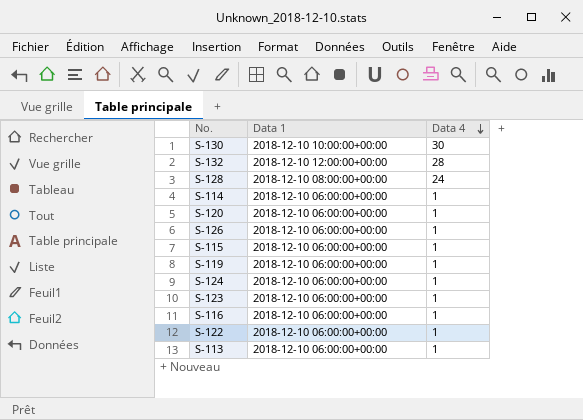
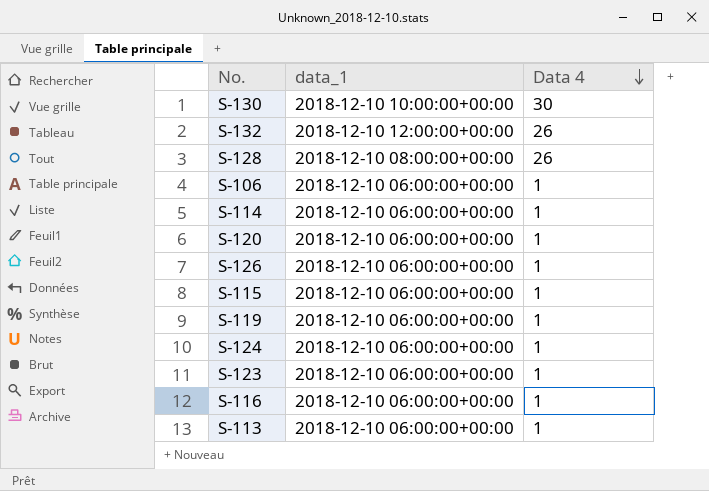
column name: Data 1 -> data_1
row S-122: 2018-12-10 06:00:00+00:00 | 1 -> none
S-132 | Data 4: 28 -> 26
S-128 | Data 4: 24 -> 26
row S-106: none -> 2018-12-10 06:00:00+00:00 | 1

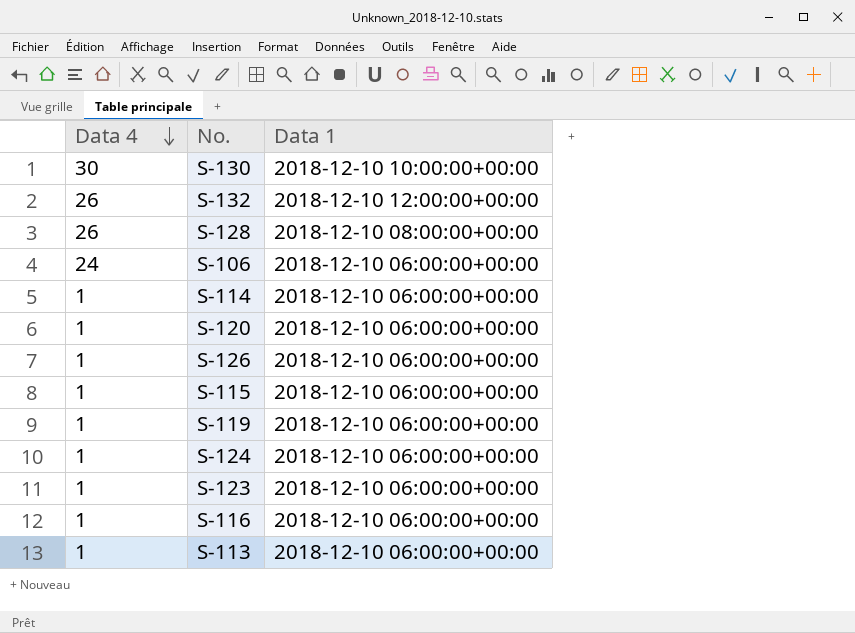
column Data 4 | position: 3 -> 1
column name: data_1 -> Data 1
S-106 | Data 4: 1 -> 24

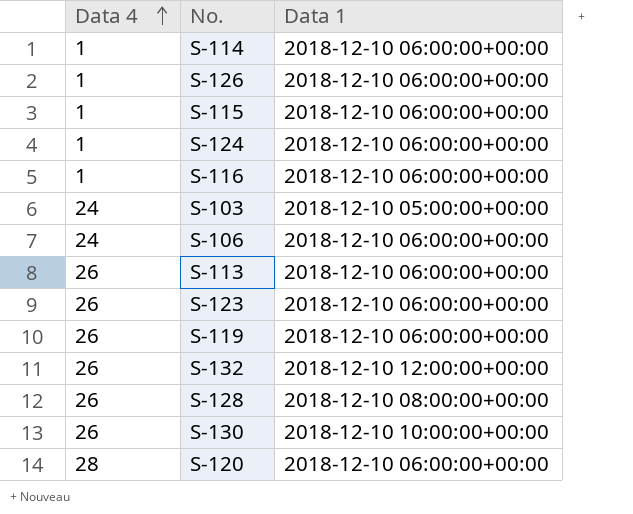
row order: Data 4 descending -> Data 4 ascending
row S-103: none -> 24 | 2018-12-10 05:00:00+00:00
S-113 | Data 4: 1 -> 26
S-123 | Data 4: 1 -> 26
S-119 | Data 4: 1 -> 26
S-130 | Data 4: 30 -> 26
S-120 | Data 4: 1 -> 28

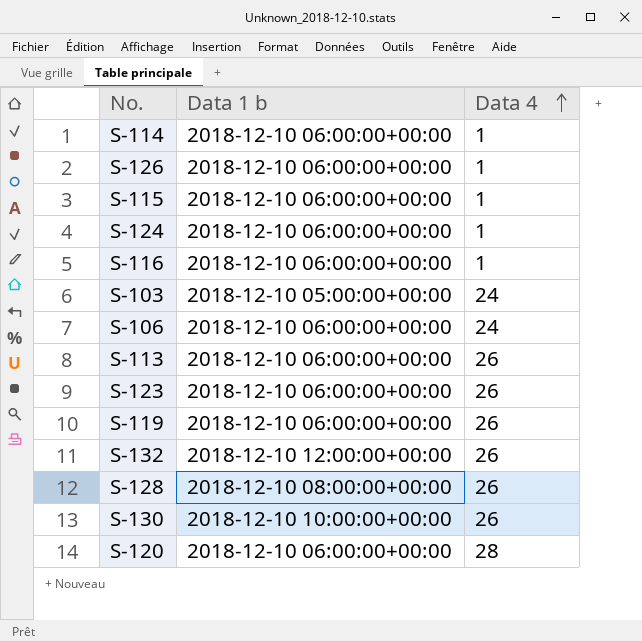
column name: Data 1 -> Data 1 b
column Data 4 | position: 1 -> 3

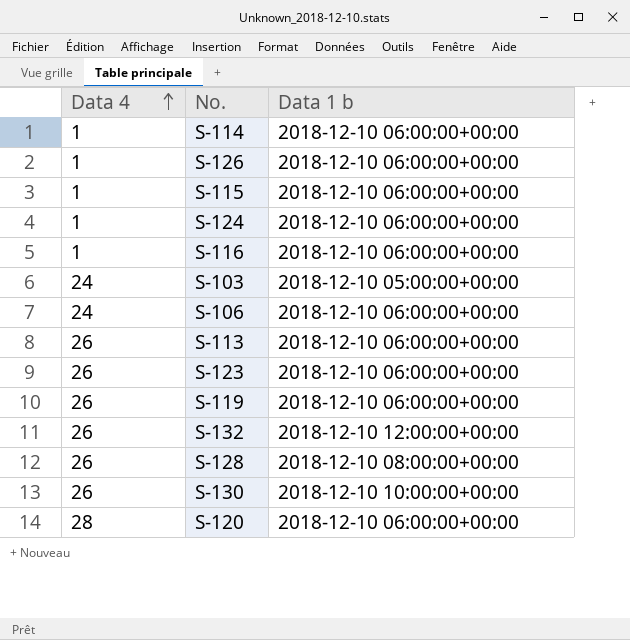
column Data 4 | position: 3 -> 1

